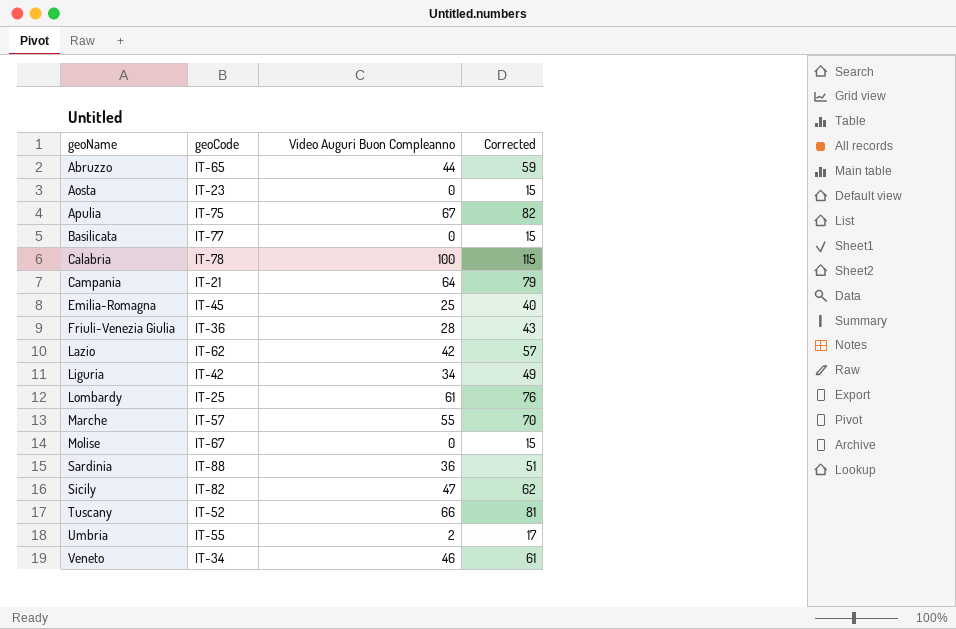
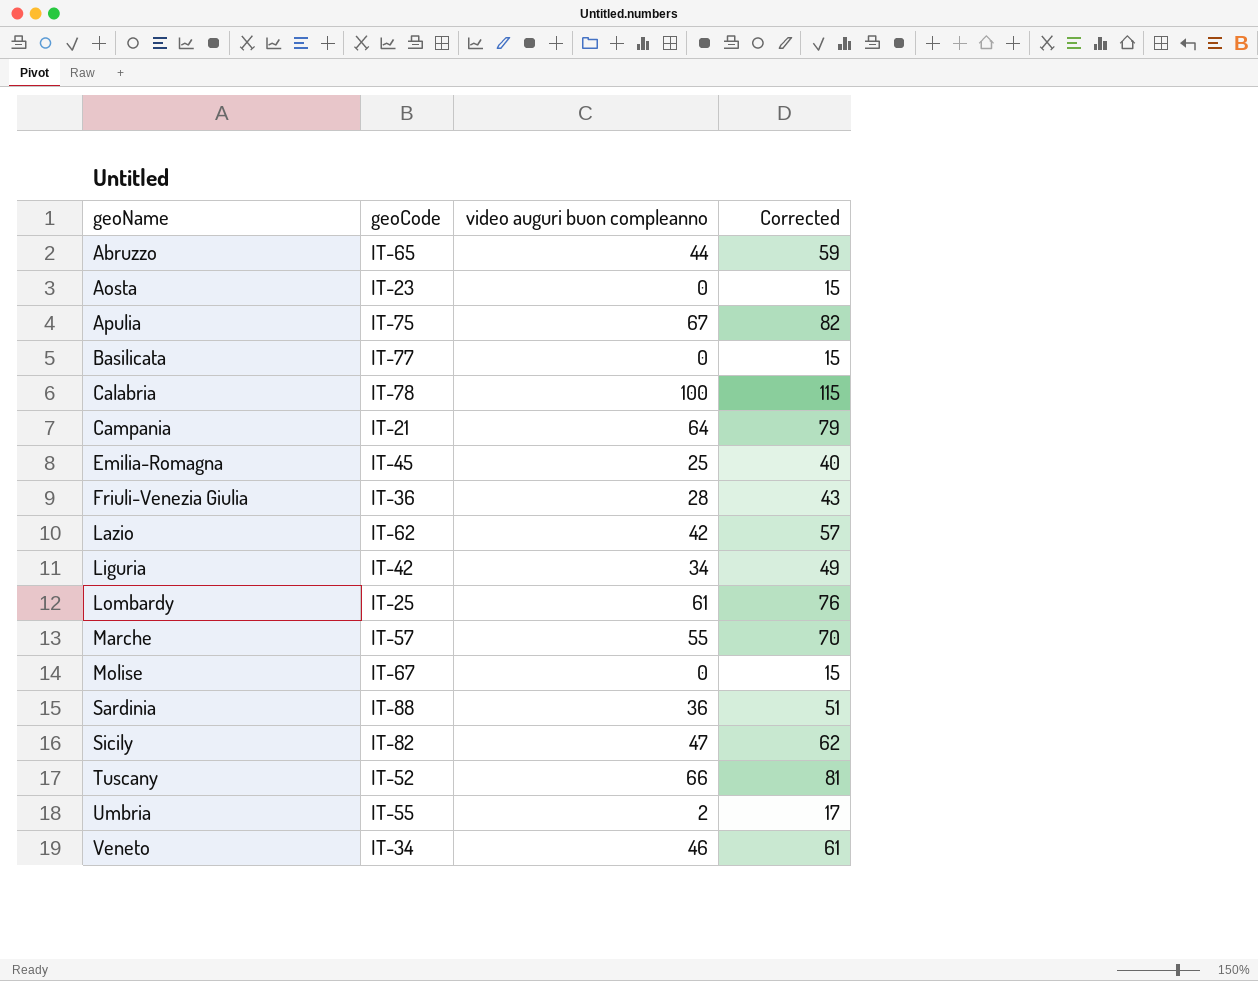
column name: Video Auguri Buon Compleanno -> video auguri buon compleanno

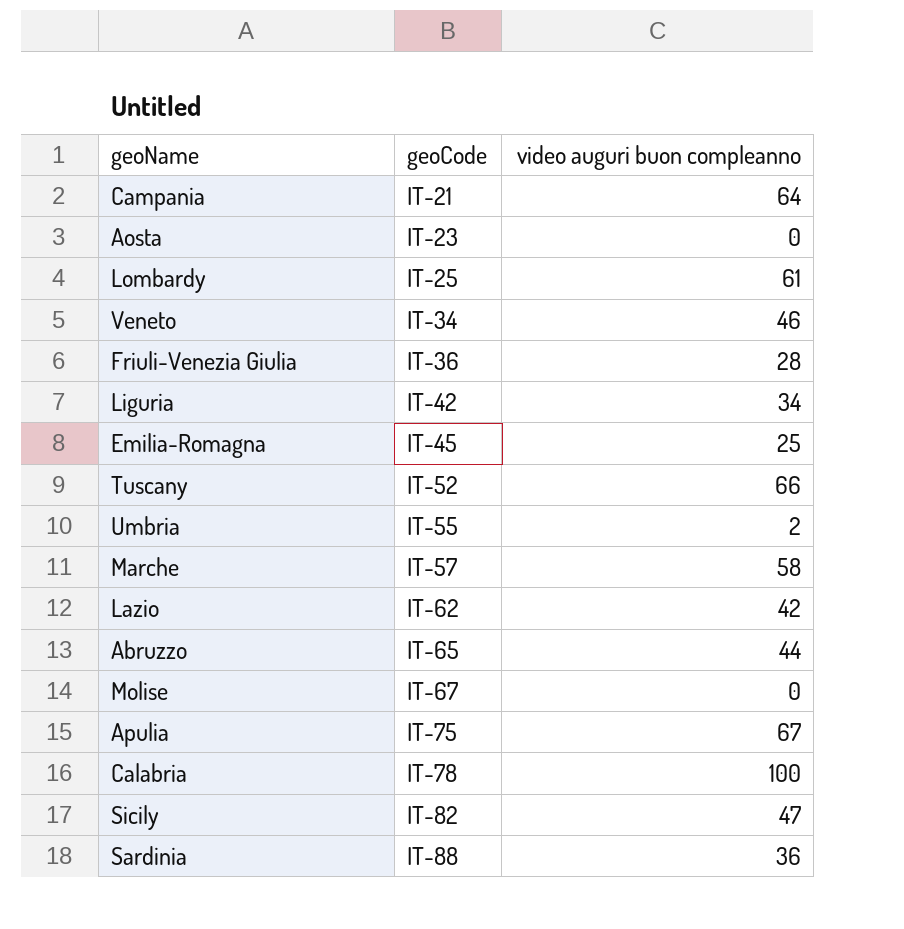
row order: geoName ascending -> geoCode ascending
column Corrected | formula: [video auguri buon compleanno] + 15 -> none
row Basilicata: IT-77 | 0 | 15 -> none
Marche | video auguri buon compleanno: 55 -> 58

